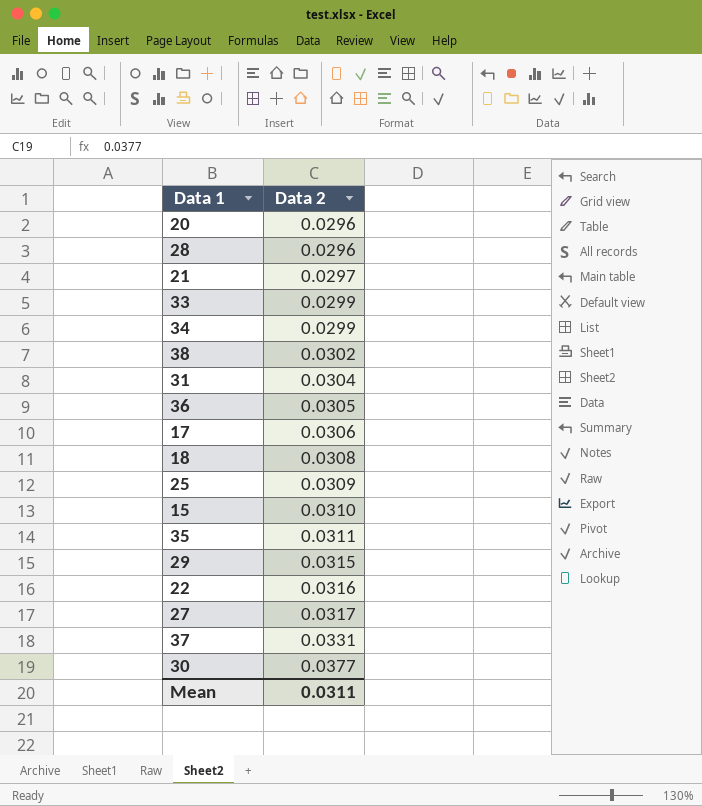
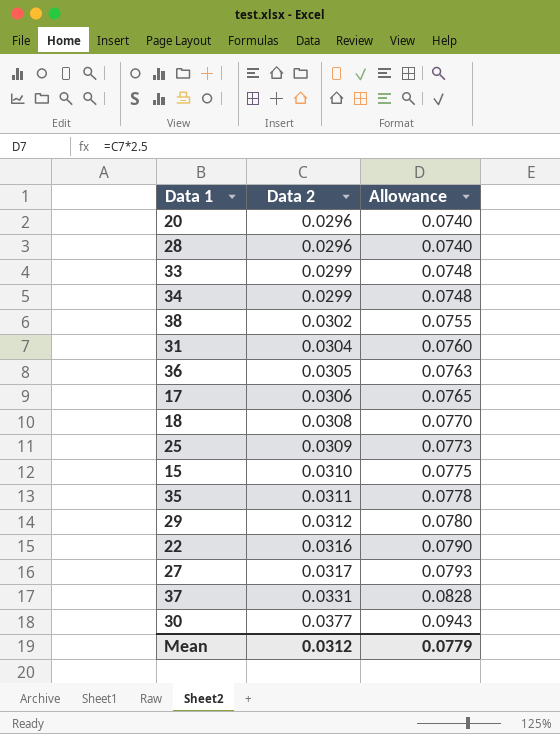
column Allowance | formula: none -> [Data 2] * 2.5
row 21: 0.0297 -> none
29 | Data 2: 0.0315 -> 0.0312
Mean | Data 2: 0.0311 -> 0.0312

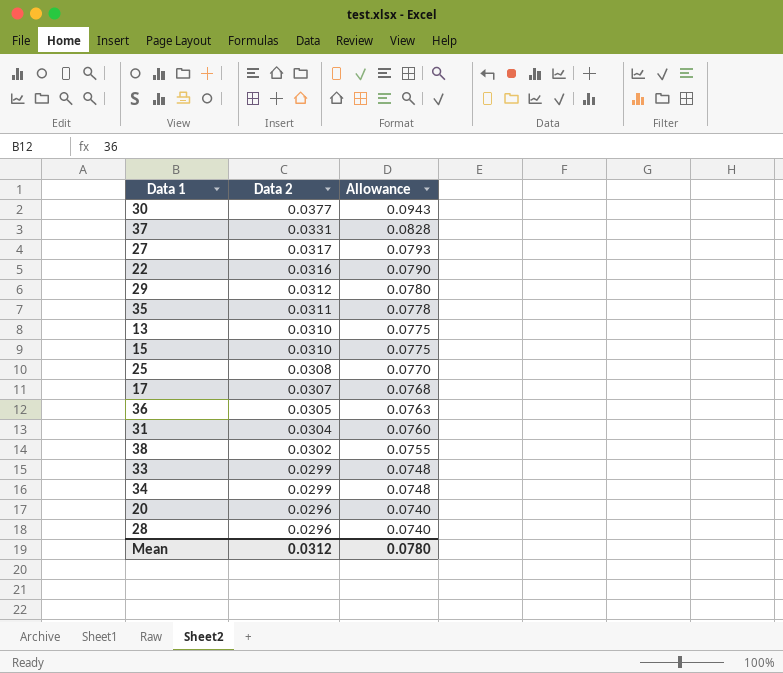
row order: Data 2 ascending -> Data 2 descending
row 18: 0.0308 | 0.0770 -> none
row 13: none -> 0.0310 | 0.0775
25 | Data 2: 0.0309 -> 0.0308
25 | Allowance: 0.0773 -> 0.0770
17 | Data 2: 0.0306 -> 0.0307
17 | Allowance: 0.0765 -> 0.0768
Mean | Allowance: 0.0779 -> 0.0780

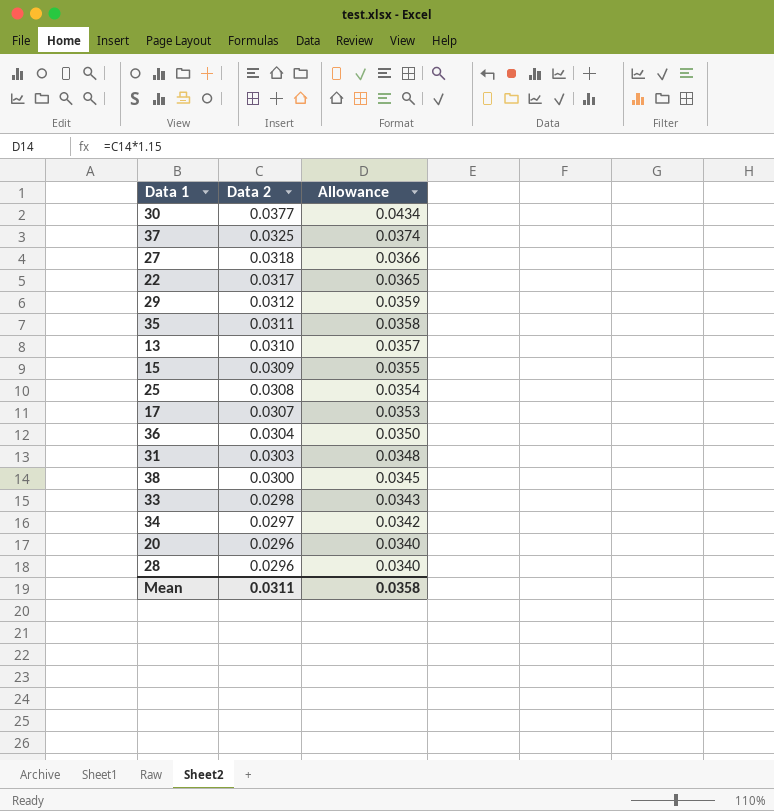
column Allowance | formula: [Data 2] * 2.5 -> [Data 2] * 1.15
37 | Data 2: 0.0331 -> 0.0325
27 | Data 2: 0.0317 -> 0.0318
22 | Data 2: 0.0316 -> 0.0317
15 | Data 2: 0.0310 -> 0.0309
36 | Data 2: 0.0305 -> 0.0304
31 | Data 2: 0.0304 -> 0.0303
38 | Data 2: 0.0302 -> 0.0300
33 | Data 2: 0.0299 -> 0.0298
34 | Data 2: 0.0299 -> 0.0297
Mean | Data 2: 0.0312 -> 0.0311
Mean | Allowance: 0.0780 -> 0.0358

